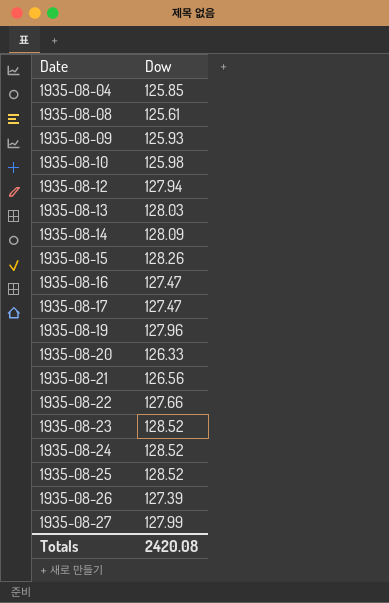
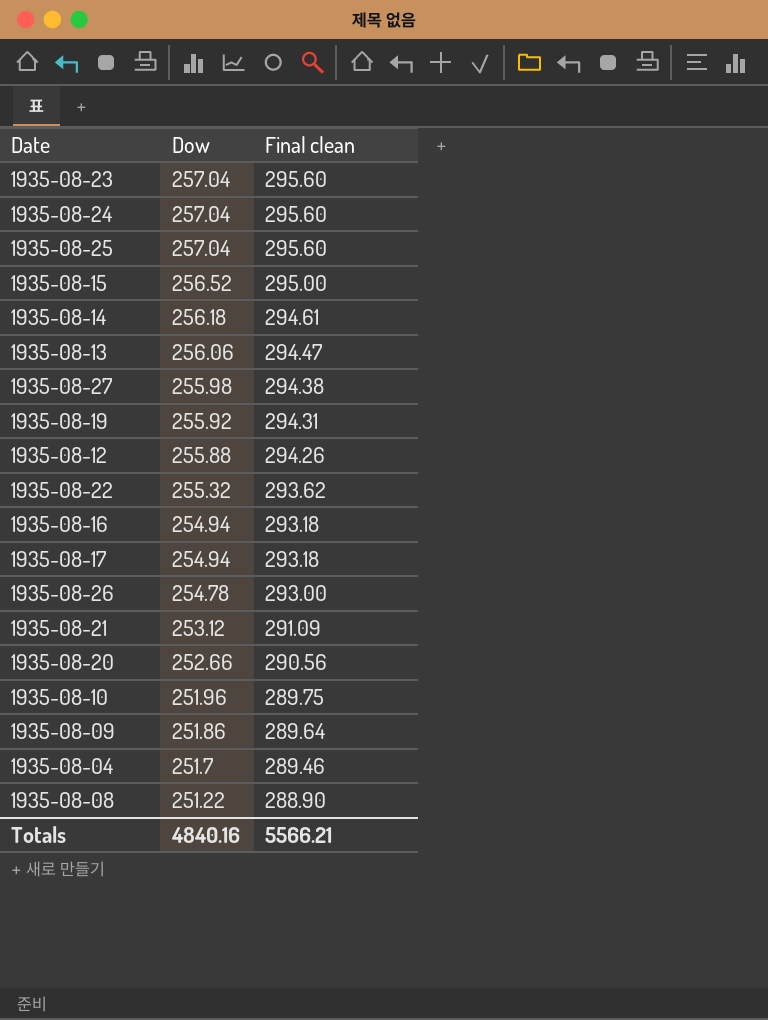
row order: Date ascending -> Dow descending
column Final clean | formula: none -> [Dow] * 1.15
1935-08-23 | Dow: 128.52 -> 257.04
1935-08-24 | Dow: 128.52 -> 257.04
1935-08-25 | Dow: 128.52 -> 257.04
1935-08-15 | Dow: 128.26 -> 256.52
1935-08-14 | Dow: 128.09 -> 256.18
1935-08-13 | Dow: 128.03 -> 256.06
1935-08-27 | Dow: 127.99 -> 255.98
1935-08-19 | Dow: 127.96 -> 255.92
1935-08-12 | Dow: 127.94 -> 255.88
1935-08-22 | Dow: 127.66 -> 255.32
1935-08-16 | Dow: 127.47 -> 254.94
1935-08-17 | Dow: 127.47 -> 254.94
1935-08-26 | Dow: 127.39 -> 254.78
1935-08-21 | Dow: 126.56 -> 253.12
1935-08-20 | Dow: 126.33 -> 252.66
1935-08-10 | Dow: 125.98 -> 251.96
1935-08-09 | Dow: 125.93 -> 251.86
1935-08-04 | Dow: 125.85 -> 251.7
1935-08-08 | Dow: 125.61 -> 251.22
Totals | Dow: 2420.08 -> 4840.16

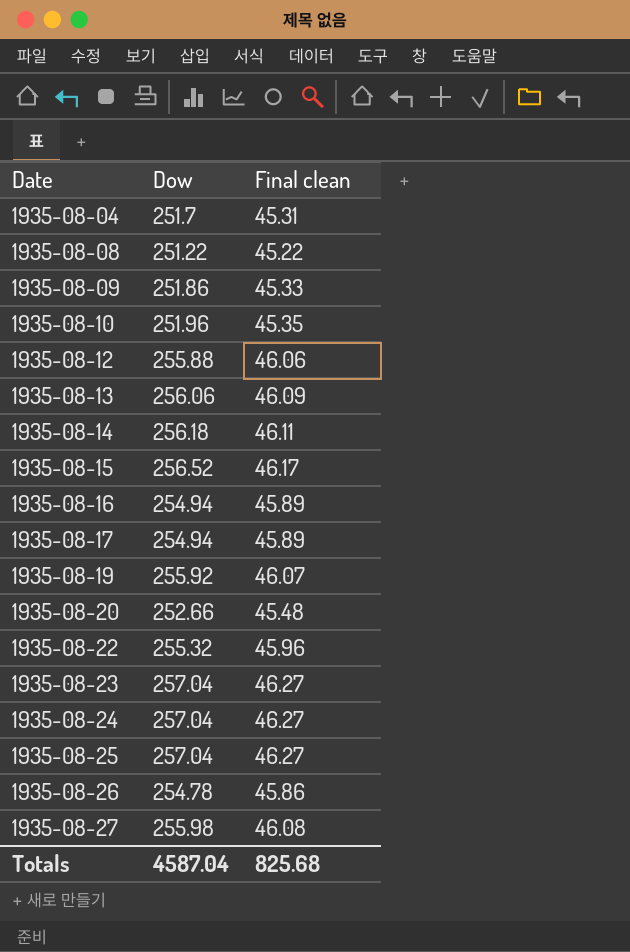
row order: Dow descending -> Date ascending
column Final clean | formula: [Dow] * 1.15 -> [Dow] * 0.18
row 1935-08-21: 253.12 | 291.09 -> none
Totals | Dow: 4840.16 -> 4587.04
Totals | Final clean: 5566.21 -> 825.68

